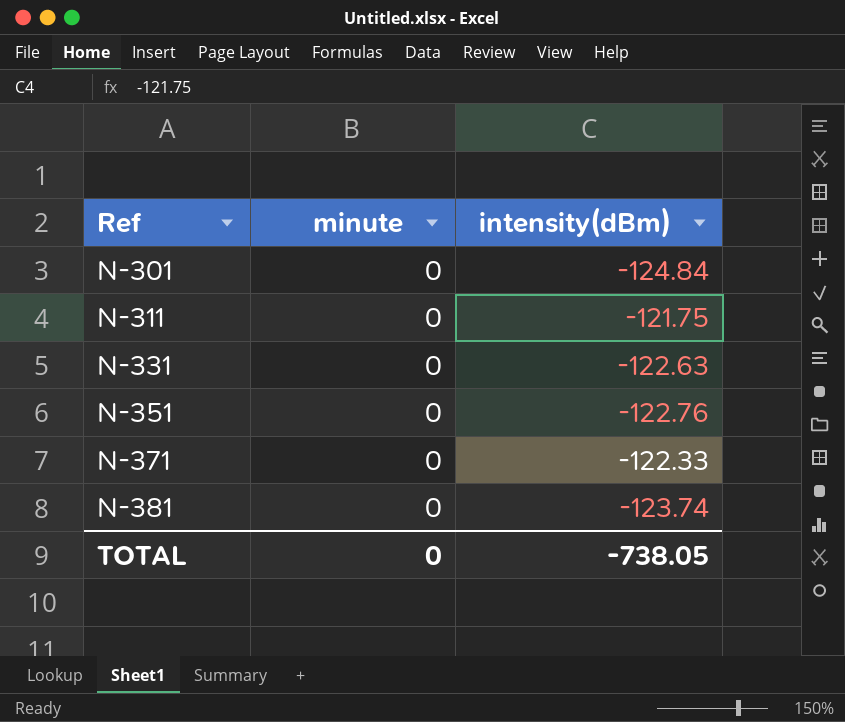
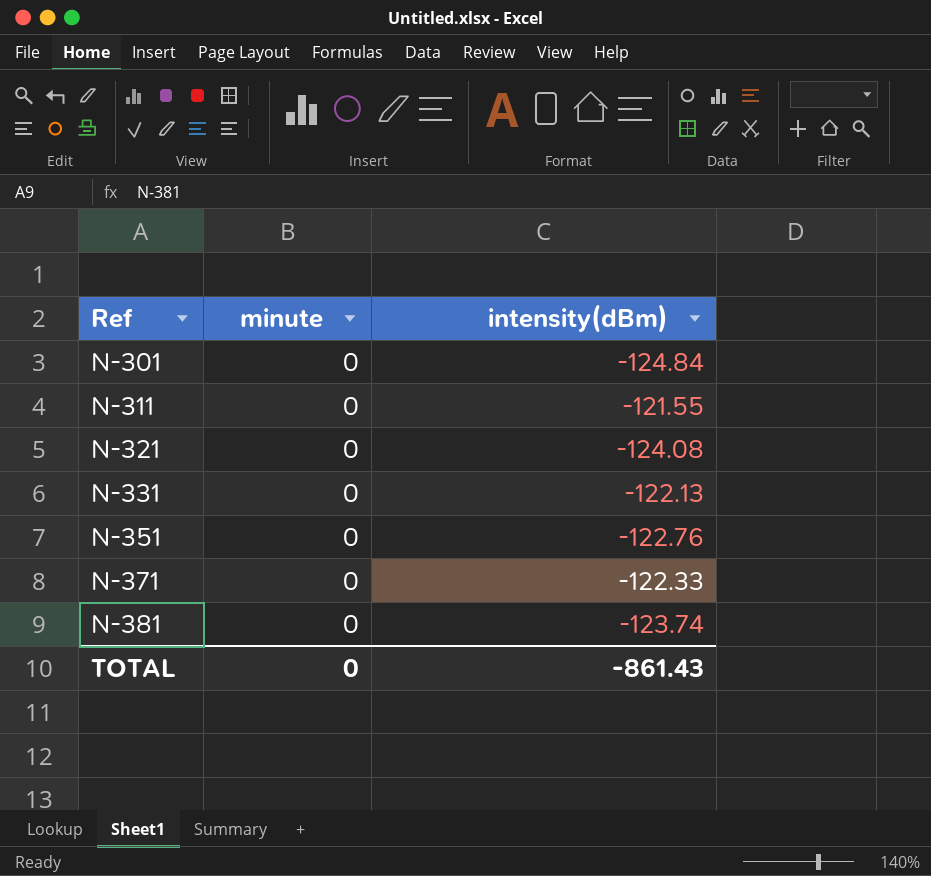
N-311 | intensity(dBm): -121.75 -> -121.55
row N-321: none -> 0 | -124.08
N-331 | intensity(dBm): -122.63 -> -122.13
TOTAL | intensity(dBm): -738.05 -> -861.43

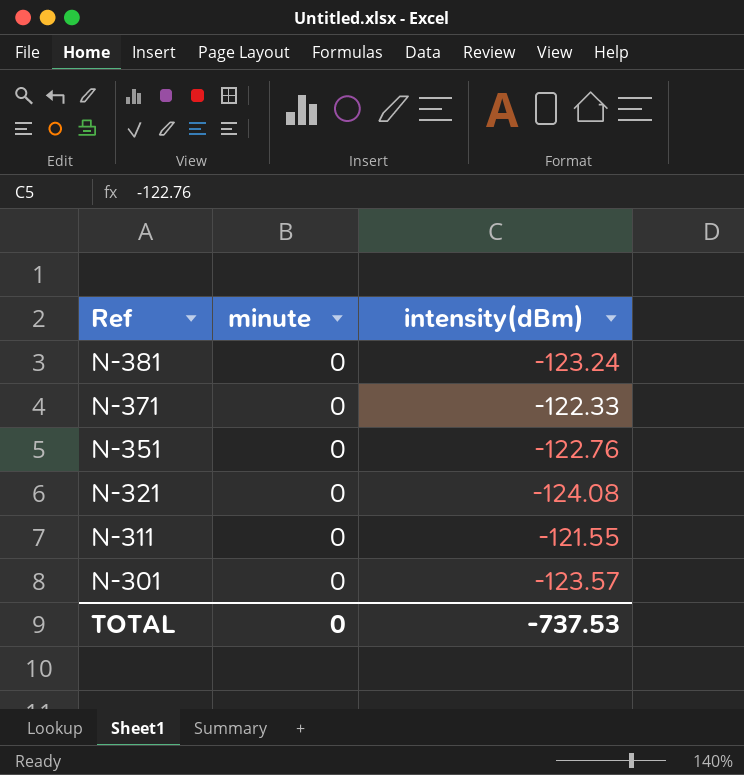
row order: Ref ascending -> Ref descending
row N-331: 0 | -122.13 -> none
N-381 | intensity(dBm): -123.74 -> -123.24
N-301 | intensity(dBm): -124.84 -> -123.57
TOTAL | intensity(dBm): -861.43 -> -737.53

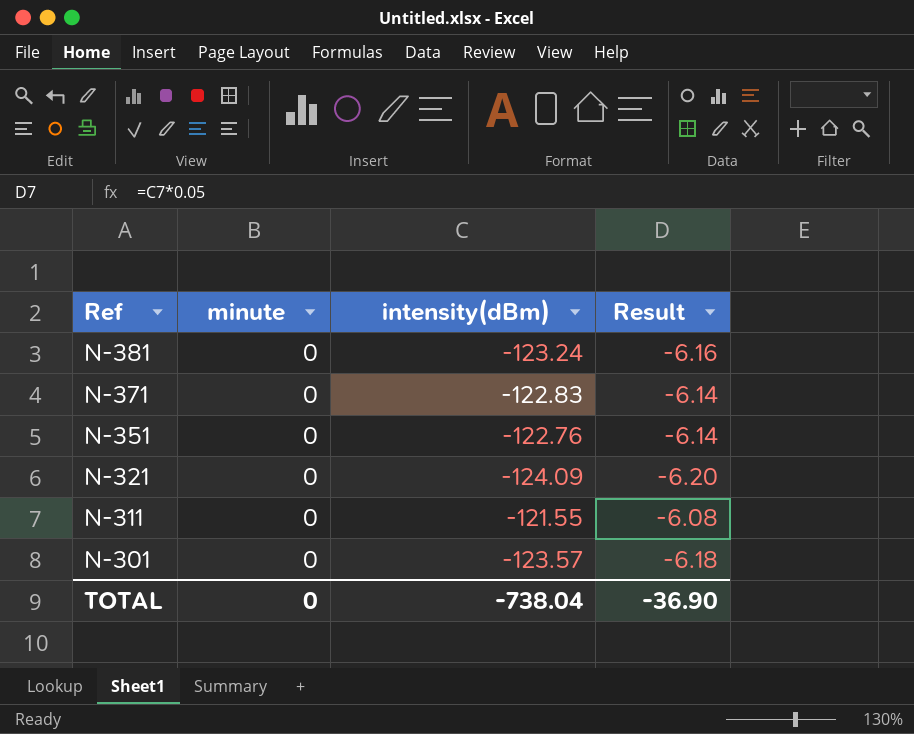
column Result | formula: none -> [intensity(dBm)] * 0.05
N-371 | intensity(dBm): -122.33 -> -122.83
N-321 | intensity(dBm): -124.08 -> -124.09
TOTAL | intensity(dBm): -737.53 -> -738.04

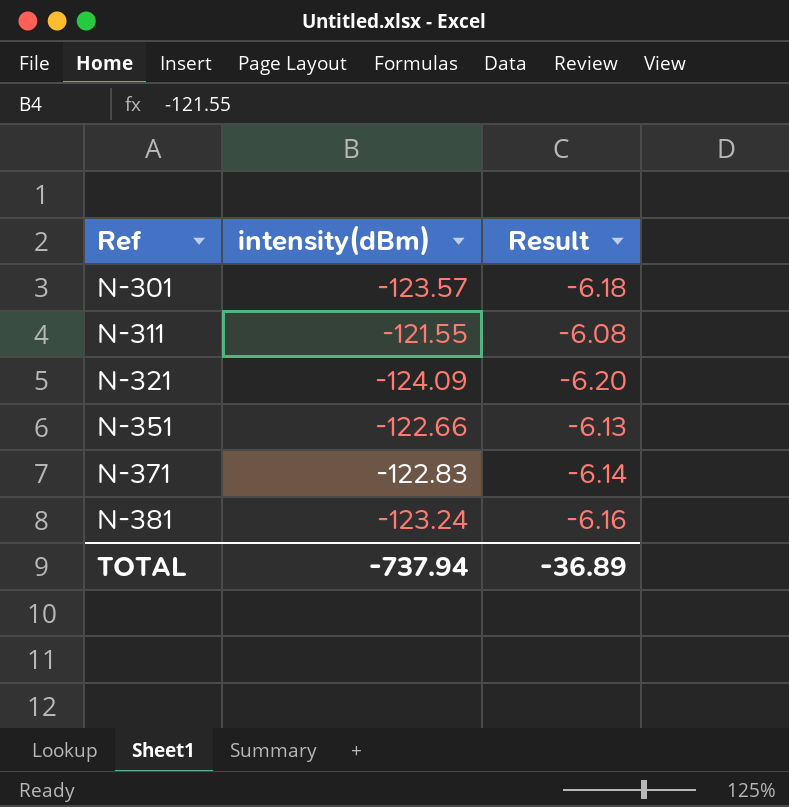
row order: Ref descending -> Ref ascending
column minute | position: 2 -> none
N-351 | intensity(dBm): -122.76 -> -122.66
N-351 | Result: -6.14 -> -6.13
TOTAL | intensity(dBm): -738.04 -> -737.94
TOTAL | Result: -36.90 -> -36.89

